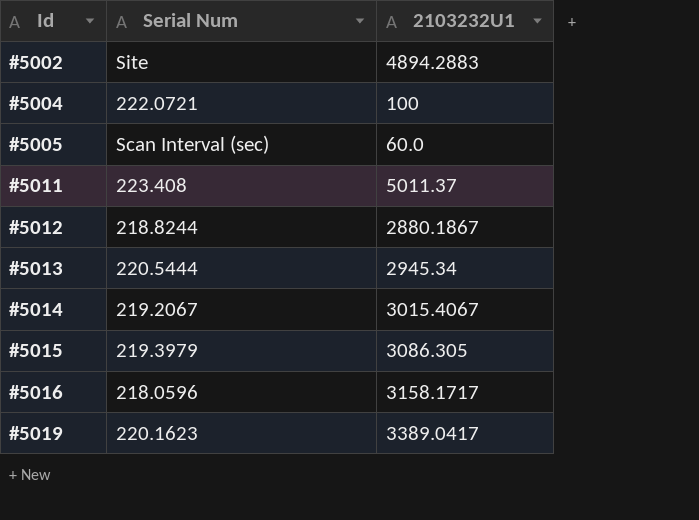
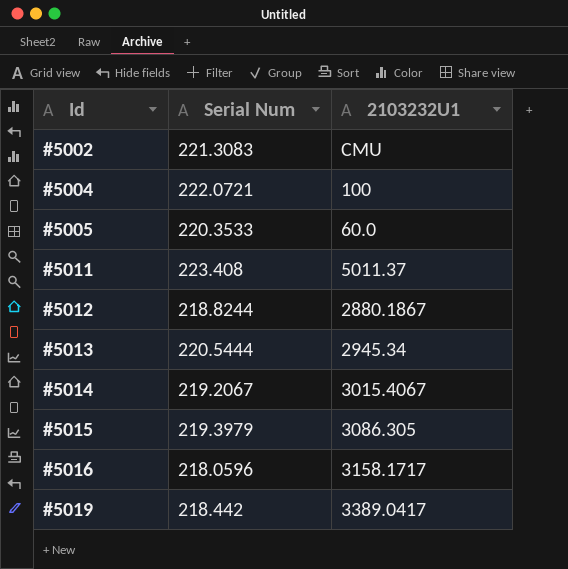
#5002 | Serial Num: Site -> 221.3083
#5002 | 2103232U1: 4894.2883 -> CMU
#5005 | Serial Num: Scan Interval (sec) -> 220.3533
#5019 | Serial Num: 220.1623 -> 218.442

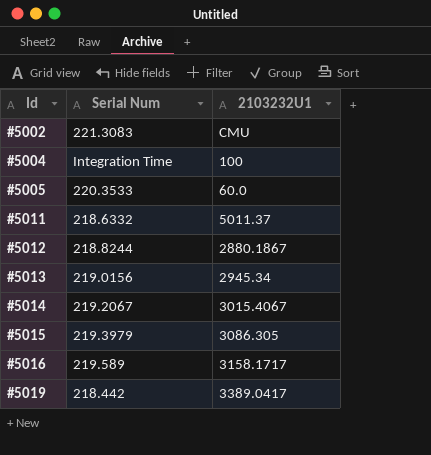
#5004 | Serial Num: 222.0721 -> Integration Time
#5011 | Serial Num: 223.408 -> 218.6332
#5013 | Serial Num: 220.5444 -> 219.0156
#5016 | Serial Num: 218.0596 -> 219.589

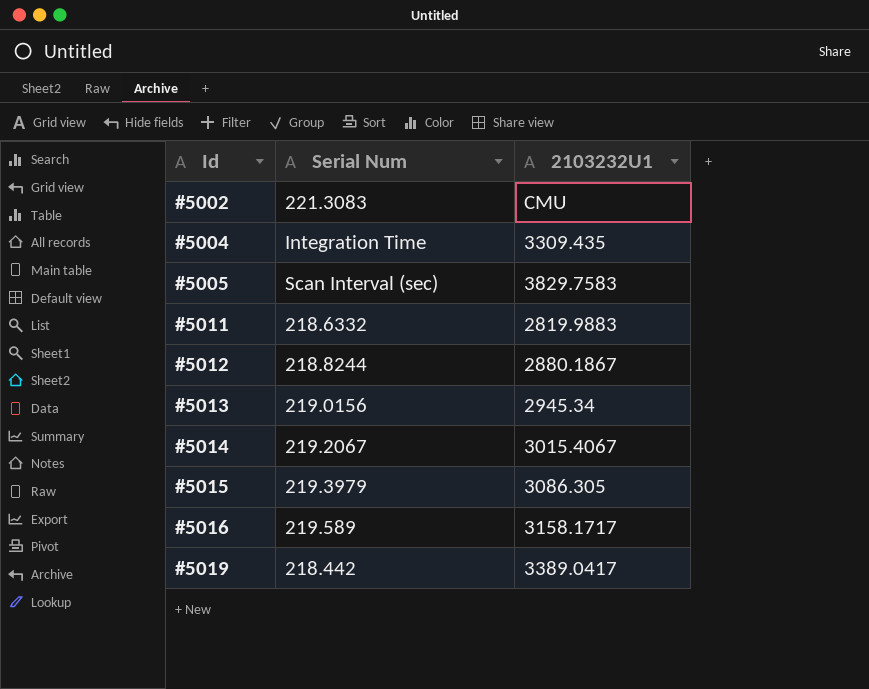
#5004 | 2103232U1: 100 -> 3309.435
#5005 | Serial Num: 220.3533 -> Scan Interval (sec)
#5005 | 2103232U1: 60.0 -> 3829.7583
#5011 | 2103232U1: 5011.37 -> 2819.9883

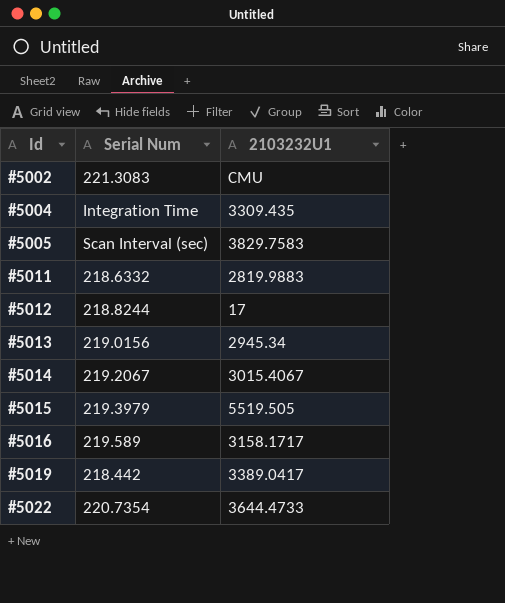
#5012 | 2103232U1: 2880.1867 -> 17
#5015 | 2103232U1: 3086.305 -> 5519.505
row #5022: none -> 220.7354 | 3644.4733

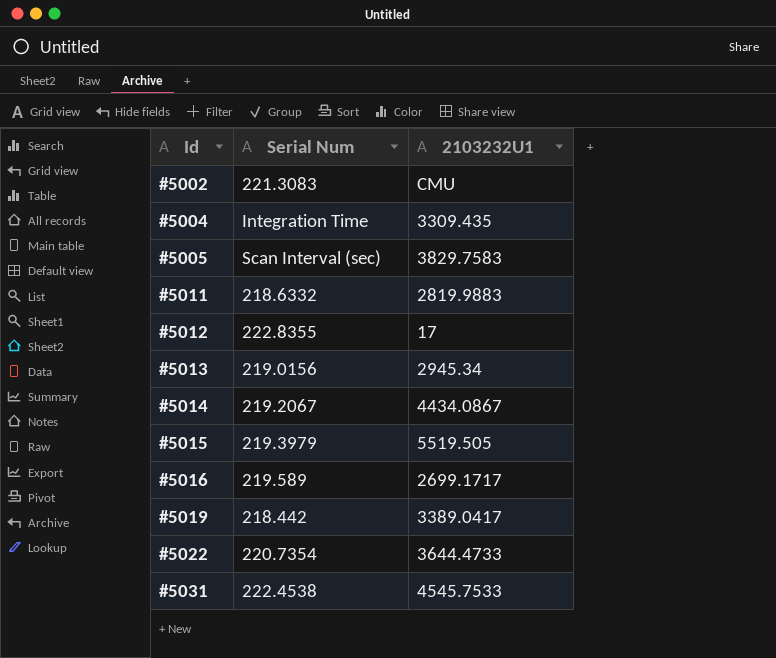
#5012 | Serial Num: 218.8244 -> 222.8355
#5014 | 2103232U1: 3015.4067 -> 4434.0867
#5016 | 2103232U1: 3158.1717 -> 2699.1717
row #5031: none -> 222.4538 | 4545.7533

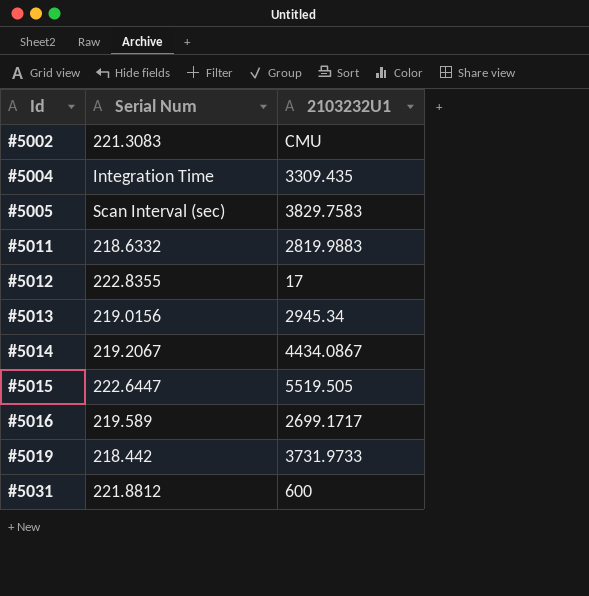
row #5022: 220.7354 | 3644.4733 -> none
#5015 | Serial Num: 219.3979 -> 222.6447
#5019 | 2103232U1: 3389.0417 -> 3731.9733
#5031 | Serial Num: 222.4538 -> 221.8812
#5031 | 2103232U1: 4545.7533 -> 600

